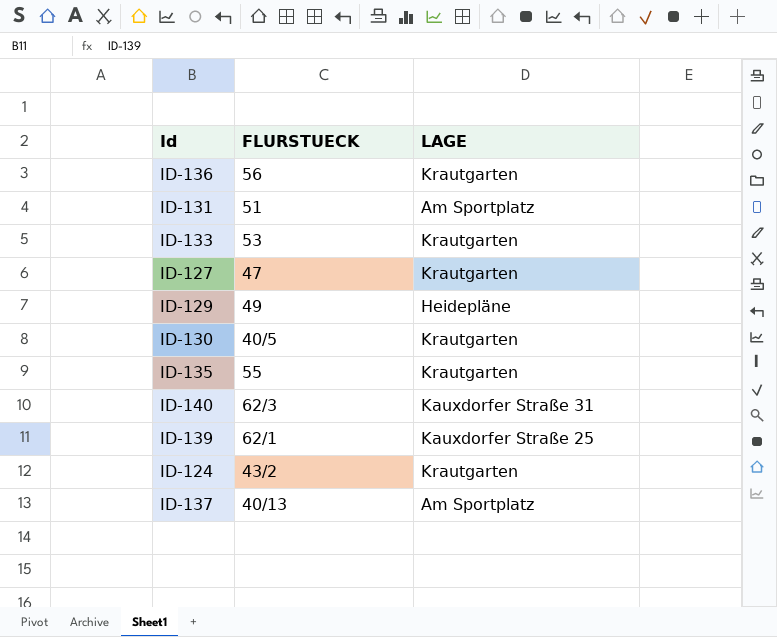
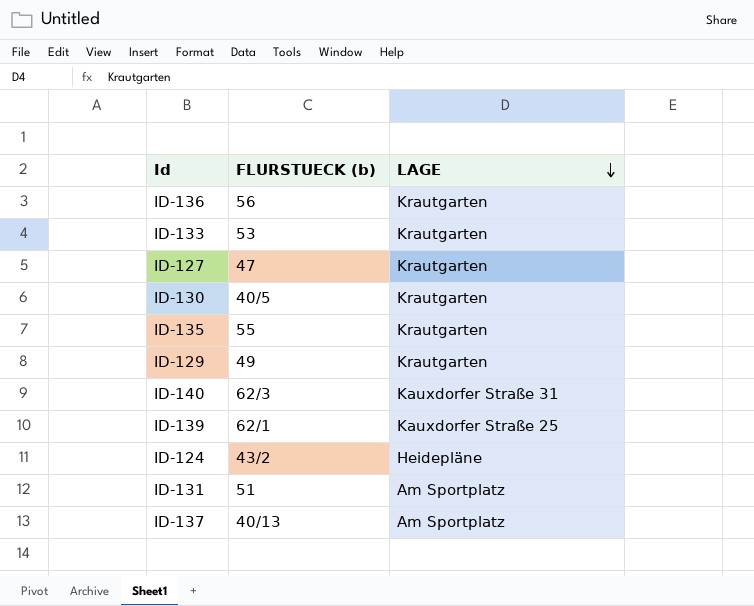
row order: none -> LAGE descending
column name: FLURSTUECK -> FLURSTUECK (b)
ID-129 | LAGE: Heidepläne -> Krautgarten
ID-124 | LAGE: Krautgarten -> Heidepläne

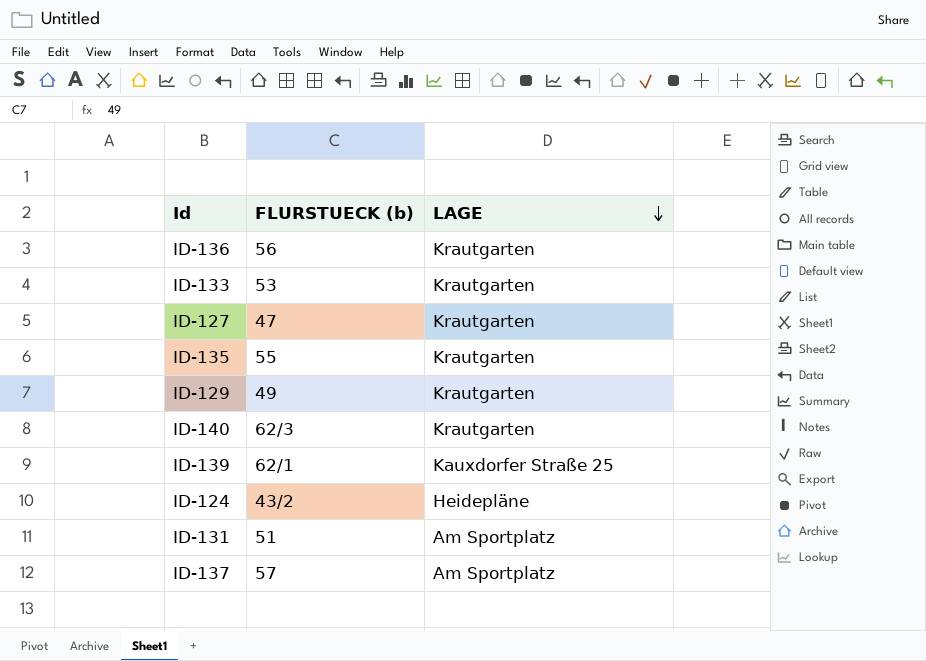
row ID-130: 40/5 | Krautgarten -> none
ID-140 | LAGE: Kauxdorfer Straße 31 -> Krautgarten
ID-137 | FLURSTUECK (b): 40/13 -> 57

